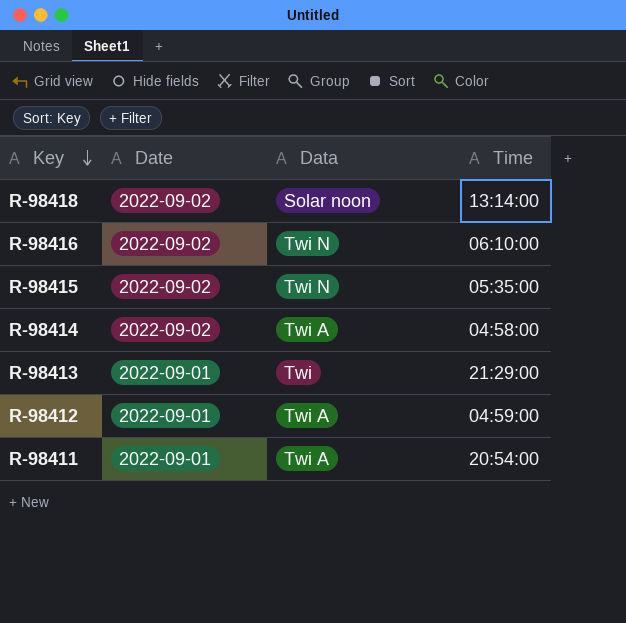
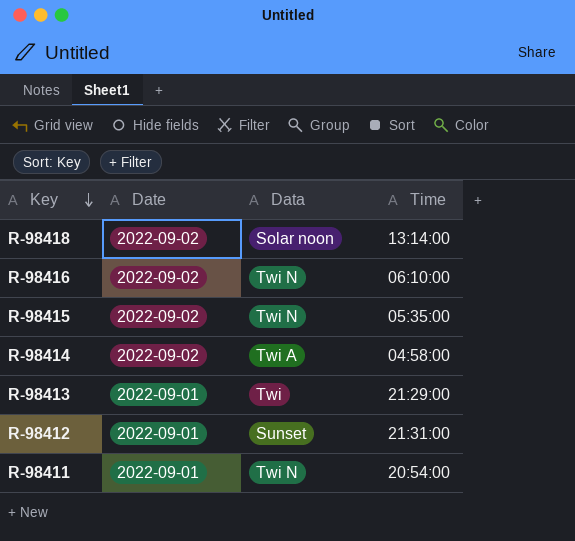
R-98412 | Data: Twi A -> Sunset
R-98412 | Time: 04:59:00 -> 21:31:00
R-98411 | Data: Twi A -> Twi N

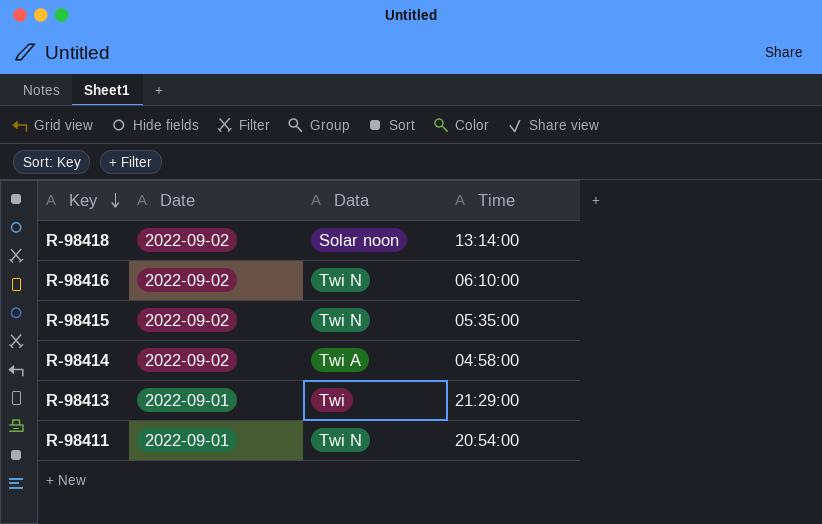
row R-98412: 2022-09-01 | Sunset | 21:31:00 -> none

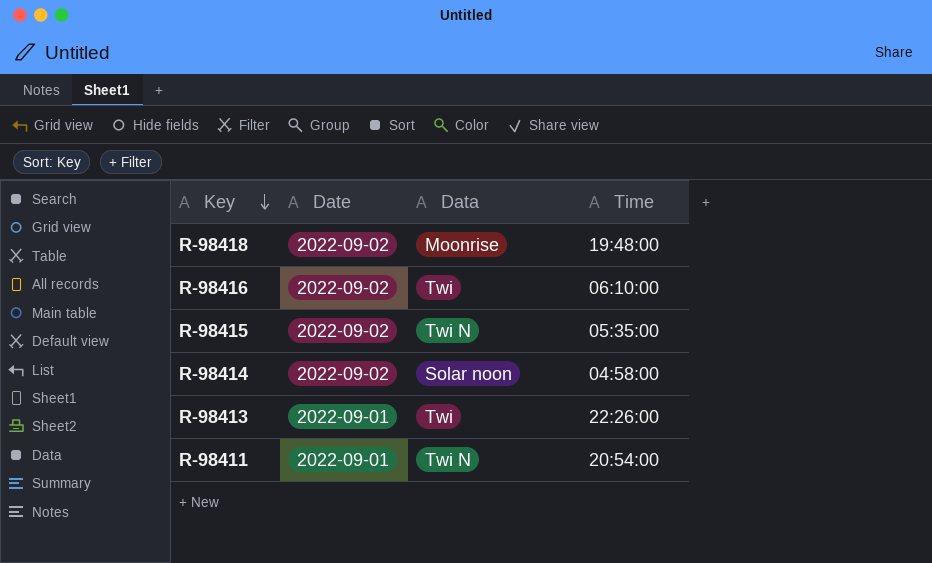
R-98418 | Data: Solar noon -> Moonrise
R-98418 | Time: 13:14:00 -> 19:48:00
R-98416 | Data: Twi N -> Twi
R-98414 | Data: Twi A -> Solar noon
R-98413 | Time: 21:29:00 -> 22:26:00

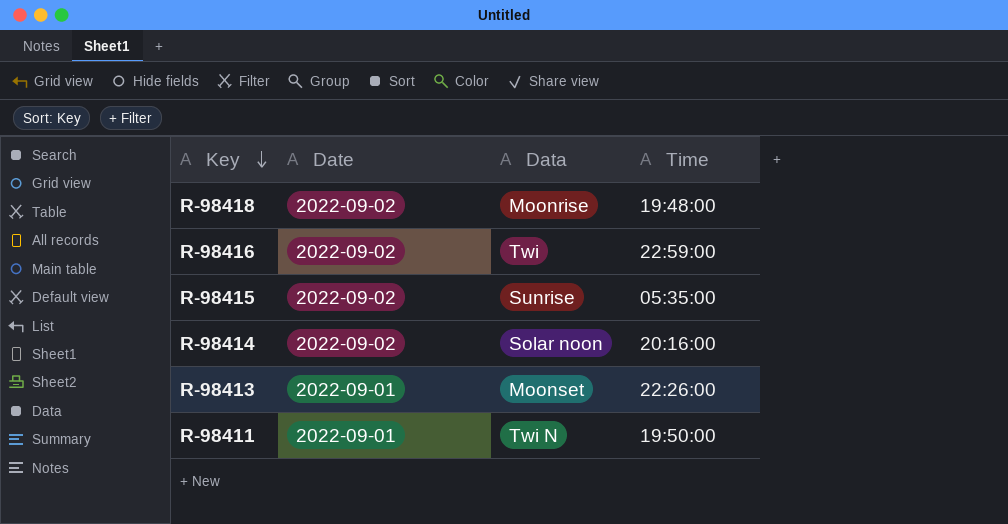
R-98416 | Time: 06:10:00 -> 22:59:00
R-98415 | Data: Twi N -> Sunrise
R-98414 | Time: 04:58:00 -> 20:16:00
R-98413 | Data: Twi -> Moonset
R-98411 | Time: 20:54:00 -> 19:50:00

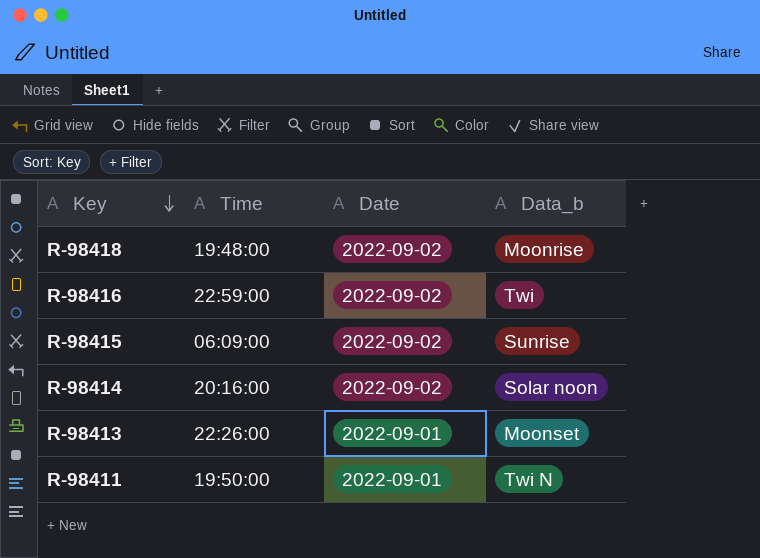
column Time | position: 4 -> 2
column name: Data -> Data_b
R-98415 | Time: 05:35:00 -> 06:09:00

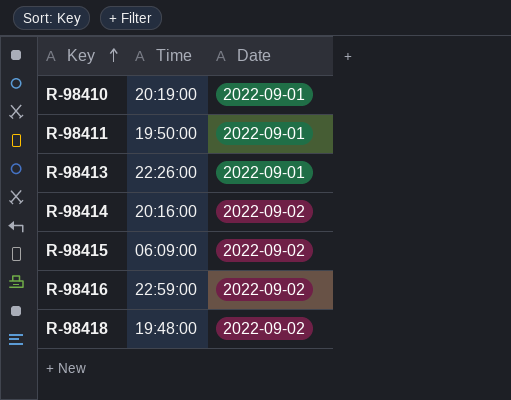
row order: Key descending -> Key ascending
column Data_b | position: 4 -> none
row R-98410: none -> 20:19:00 | 2022-09-01

